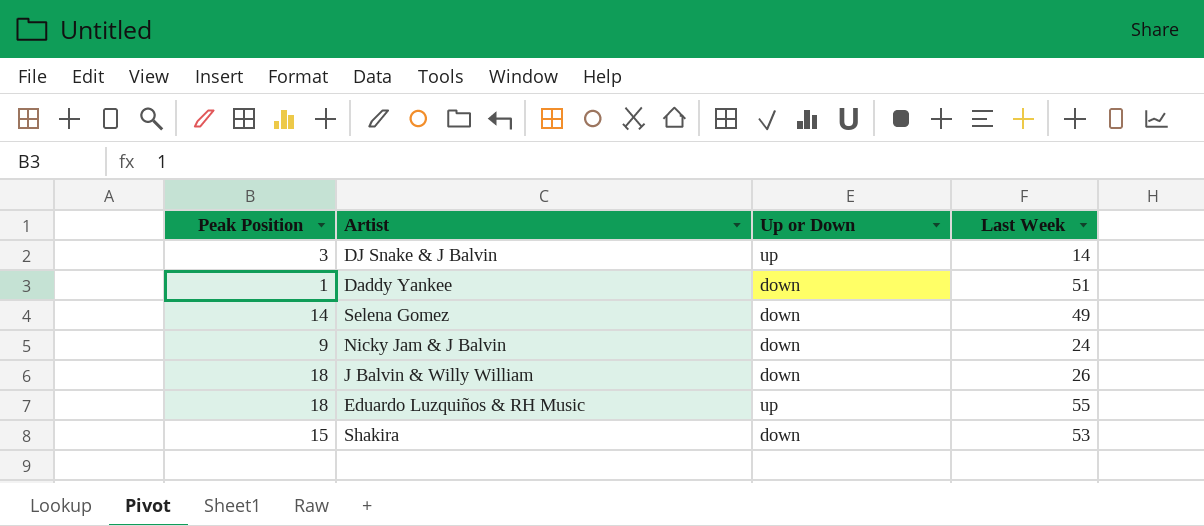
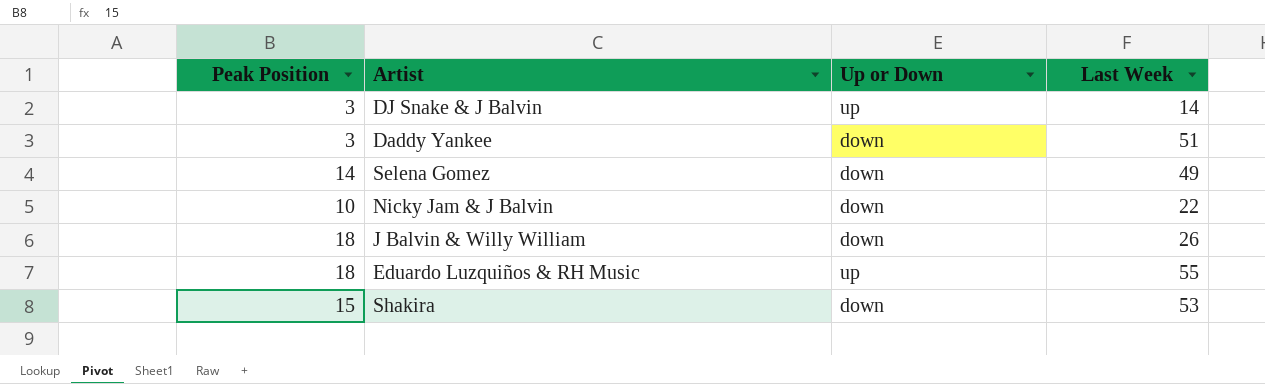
Daddy Yankee | Peak Position: 1 -> 3
Nicky Jam & J Balvin | Peak Position: 9 -> 10
Nicky Jam & J Balvin | Last Week: 24 -> 22

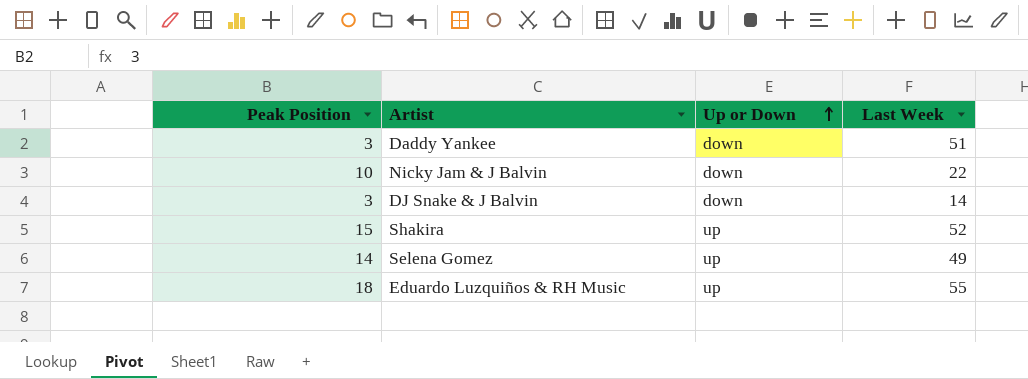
row order: none -> Up or Down ascending
row J Balvin & Willy William: 18 | down | 26 -> none
DJ Snake & J Balvin | Up or Down: up -> down
Shakira | Up or Down: down -> up
Shakira | Last Week: 53 -> 52
Selena Gomez | Up or Down: down -> up

